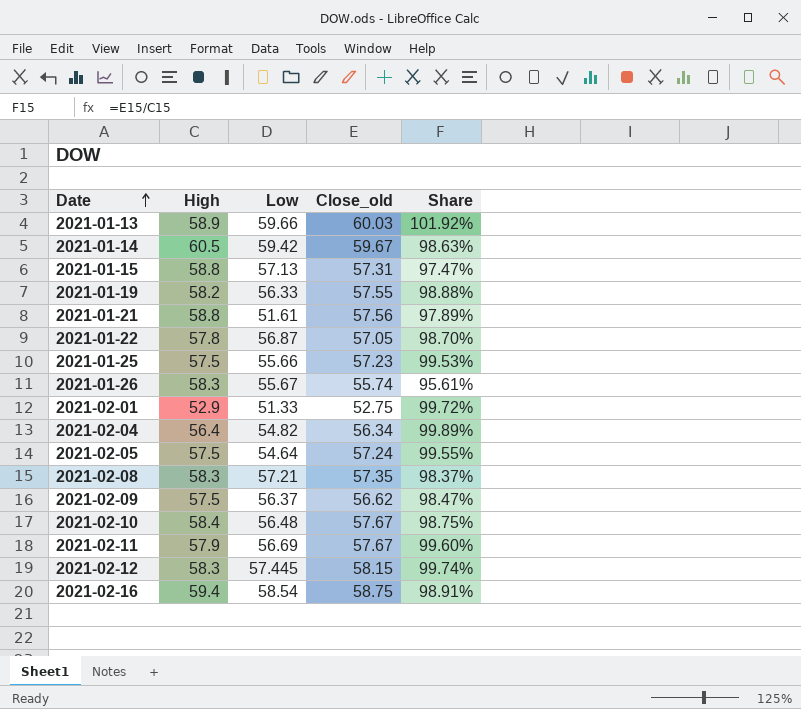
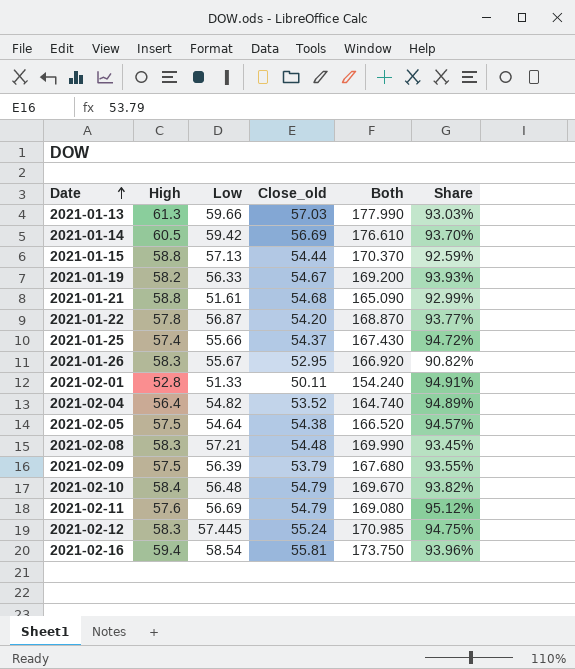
column Both | formula: none -> [High] + [Low] + [Close_old]
2021-01-13 | High: 58.9 -> 61.3
2021-01-13 | Close_old: 60.03 -> 57.03
2021-01-13 | Share: 101.92% -> 93.03%
2021-01-14 | Close_old: 59.67 -> 56.69
2021-01-14 | Share: 98.63% -> 93.70%
2021-01-15 | Close_old: 57.31 -> 54.44
2021-01-15 | Share: 97.47% -> 92.59%
2021-01-19 | Close_old: 57.55 -> 54.67
2021-01-19 | Share: 98.88% -> 93.93%
2021-01-21 | Close_old: 57.56 -> 54.68
2021-01-21 | Share: 97.89% -> 92.99%
2021-01-22 | Close_old: 57.05 -> 54.20
2021-01-22 | Share: 98.70% -> 93.77%
2021-01-25 | High: 57.5 -> 57.4
2021-01-25 | Close_old: 57.23 -> 54.37
2021-01-25 | Share: 99.53% -> 94.72%
2021-01-26 | Close_old: 55.74 -> 52.95
2021-01-26 | Share: 95.61% -> 90.82%
2021-02-01 | High: 52.9 -> 52.8
2021-02-01 | Close_old: 52.75 -> 50.11
2021-02-01 | Share: 99.72% -> 94.91%
2021-02-04 | Close_old: 56.34 -> 53.52
2021-02-04 | Share: 99.89% -> 94.89%
2021-02-05 | Close_old: 57.24 -> 54.38
2021-02-05 | Share: 99.55% -> 94.57%
2021-02-08 | Close_old: 57.35 -> 54.48
2021-02-08 | Share: 98.37% -> 93.45%
2021-02-09 | Low: 56.37 -> 56.39
2021-02-09 | Close_old: 56.62 -> 53.79
2021-02-09 | Share: 98.47% -> 93.55%
2021-02-10 | Close_old: 57.67 -> 54.79
2021-02-10 | Share: 98.75% -> 93.82%
2021-02-11 | High: 57.9 -> 57.6
2021-02-11 | Close_old: 57.67 -> 54.79
2021-02-11 | Share: 99.60% -> 95.12%
2021-02-12 | Close_old: 58.15 -> 55.24
2021-02-12 | Share: 99.74% -> 94.75%
2021-02-16 | Close_old: 58.75 -> 55.81
2021-02-16 | Share: 98.91% -> 93.96%

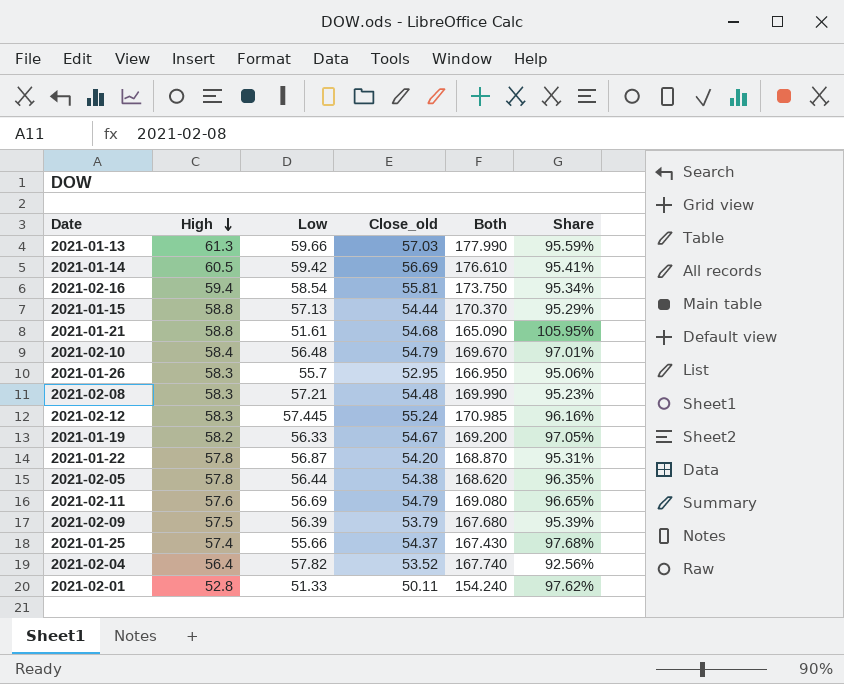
row order: Date ascending -> High descending
column Share | formula: [Close_old] / [High] -> [Close_old] / [Low]
2021-01-26 | Low: 55.67 -> 55.7
2021-01-26 | Both: 166.920 -> 166.950
2021-02-05 | High: 57.5 -> 57.8
2021-02-05 | Low: 54.64 -> 56.44
2021-02-05 | Both: 166.520 -> 168.620
2021-02-04 | Low: 54.82 -> 57.82
2021-02-04 | Both: 164.740 -> 167.740

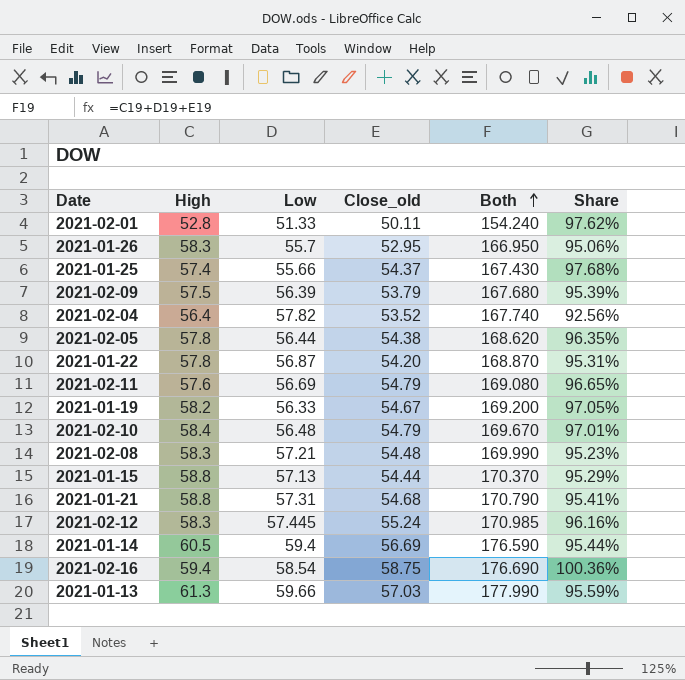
row order: High descending -> Both ascending
2021-01-21 | Low: 51.61 -> 57.31
2021-01-21 | Both: 165.090 -> 170.790
2021-01-21 | Share: 105.95% -> 95.41%
2021-01-14 | Low: 59.42 -> 59.4
2021-01-14 | Both: 176.610 -> 176.590
2021-01-14 | Share: 95.41% -> 95.44%
2021-02-16 | Close_old: 55.81 -> 58.75
2021-02-16 | Both: 173.750 -> 176.690
2021-02-16 | Share: 95.34% -> 100.36%

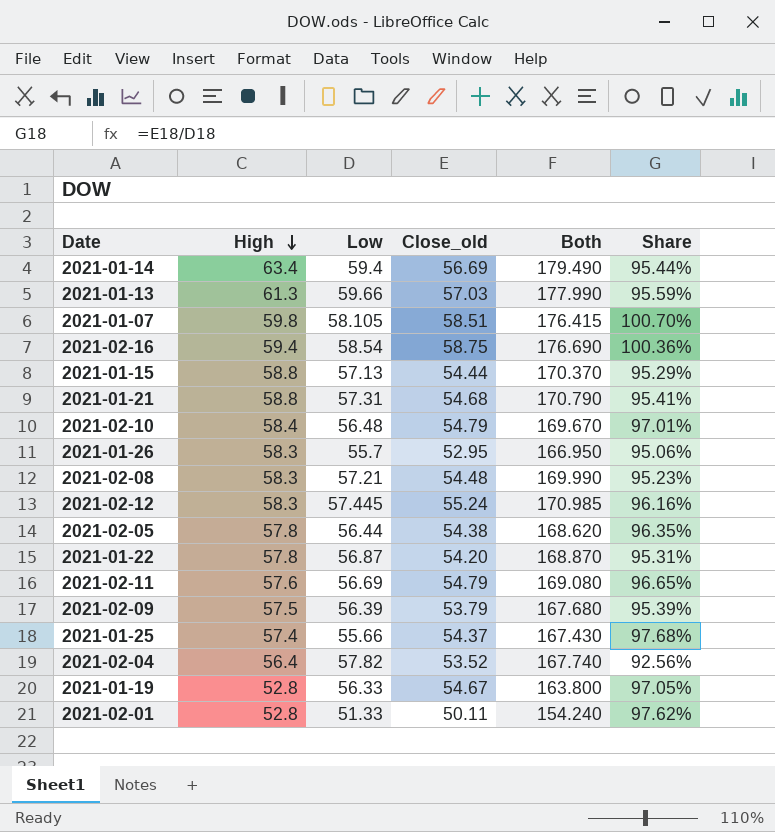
row order: Both ascending -> High descending
2021-01-14 | High: 60.5 -> 63.4
2021-01-14 | Both: 176.590 -> 179.490
row 2021-01-07: none -> 59.8 | 58.105 | 58.51 | 176.415 | 100.70%
2021-01-19 | High: 58.2 -> 52.8
2021-01-19 | Both: 169.200 -> 163.800

